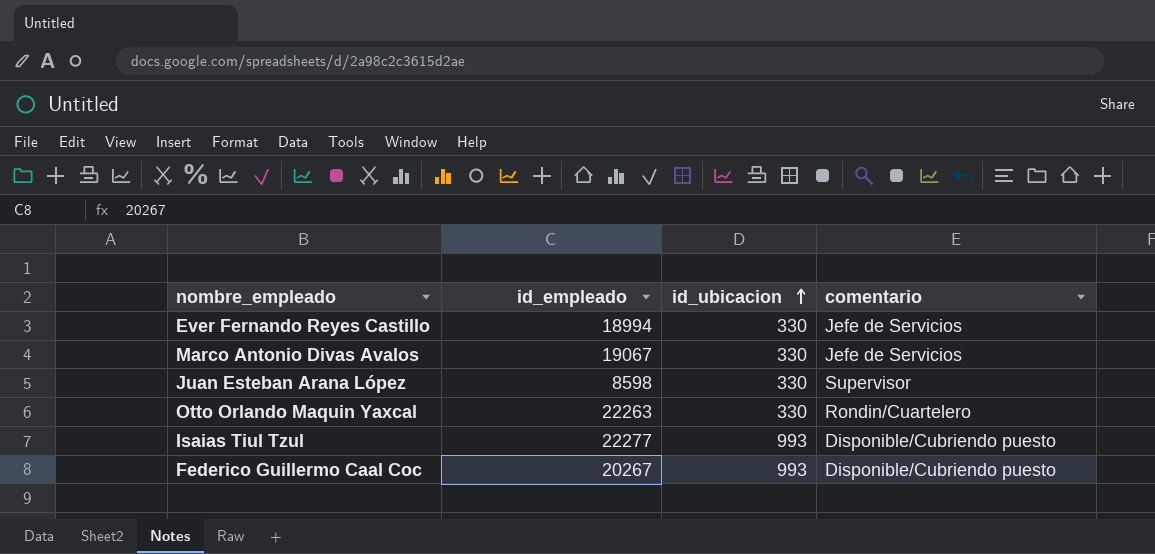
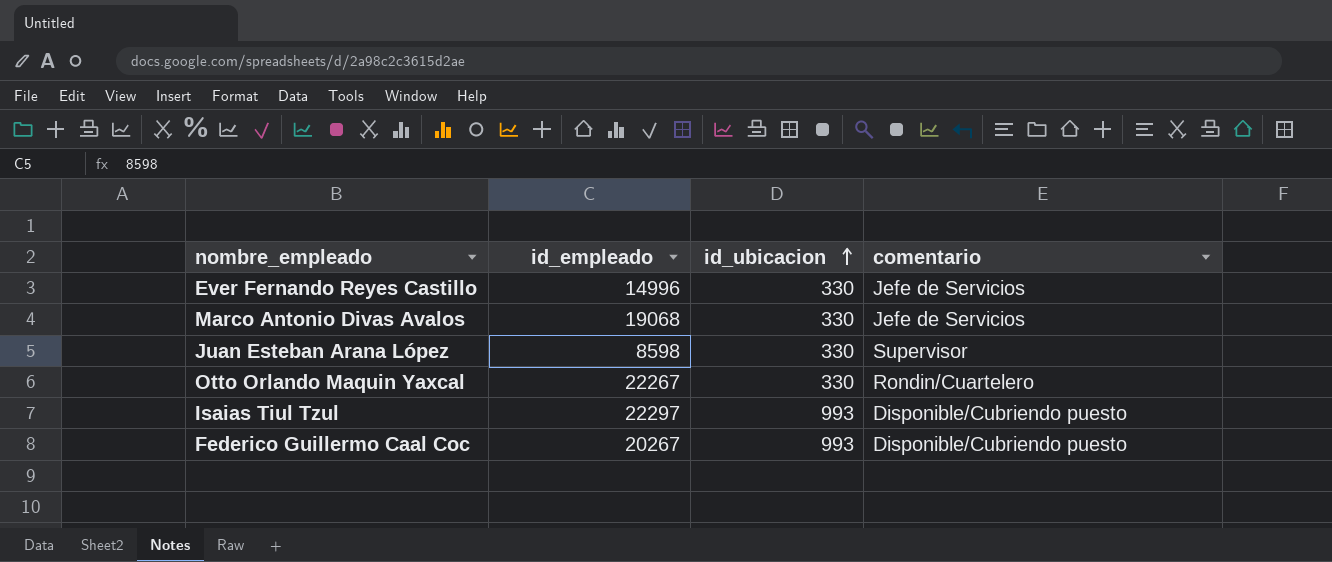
Ever Fernando Reyes Castillo | id_empleado: 18994 -> 14996
Marco Antonio Divas Avalos | id_empleado: 19067 -> 19068
Otto Orlando Maquin Yaxcal | id_empleado: 22263 -> 22267
Isaias Tiul Tzul | id_empleado: 22277 -> 22297

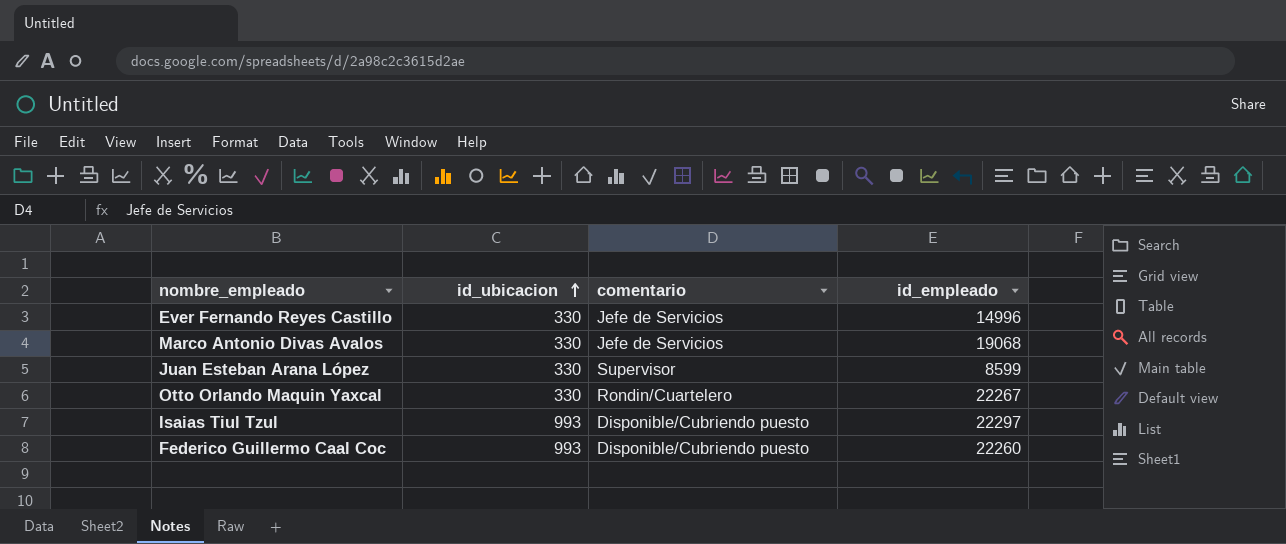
column id_empleado | position: 2 -> 4
Juan Esteban Arana López | id_empleado: 8598 -> 8599
Federico Guillermo Caal Coc | id_empleado: 20267 -> 22260

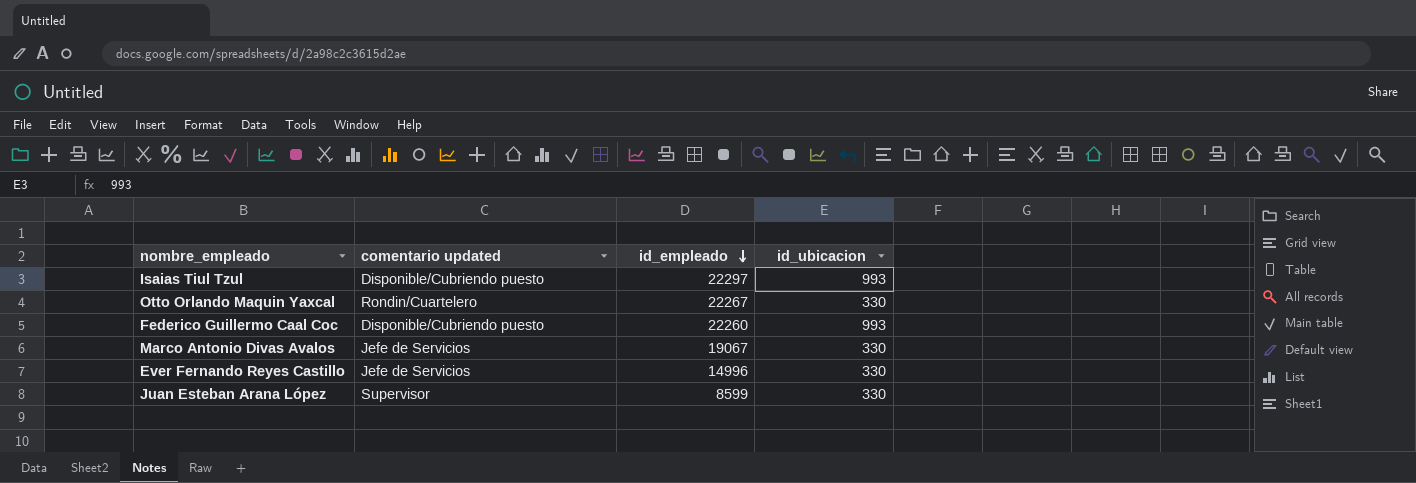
row order: id_ubicacion ascending -> id_empleado descending
column name: comentario -> comentario updated
column id_ubicacion | position: 2 -> 4
Marco Antonio Divas Avalos | id_empleado: 19068 -> 19067

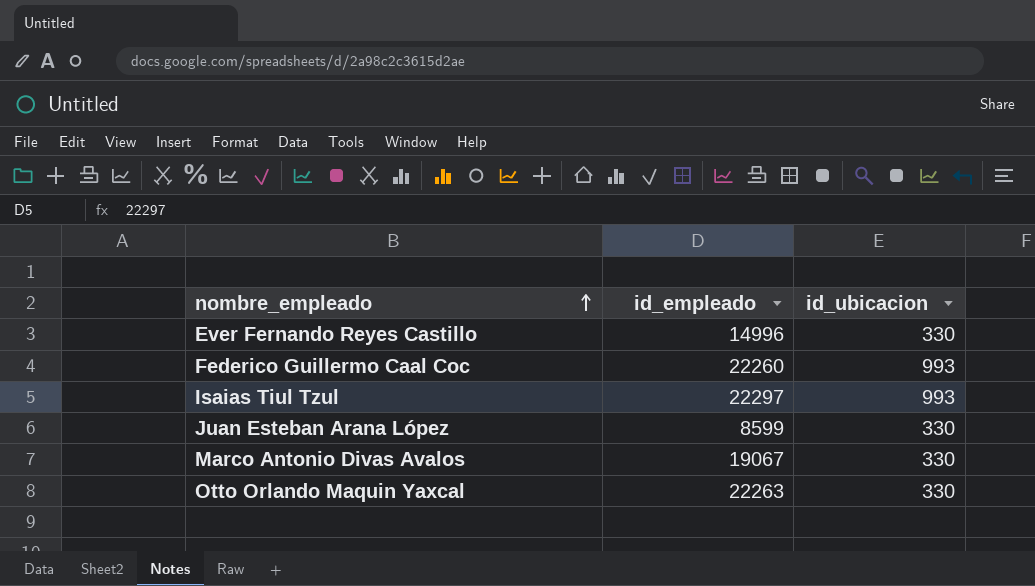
row order: id_empleado descending -> nombre_empleado ascending
column comentario updated | position: 2 -> none
Otto Orlando Maquin Yaxcal | id_empleado: 22267 -> 22263

